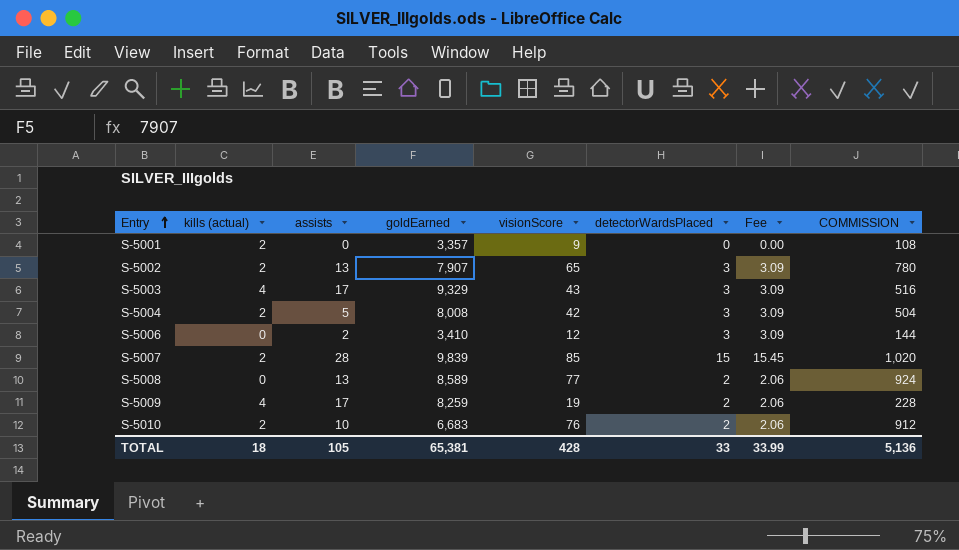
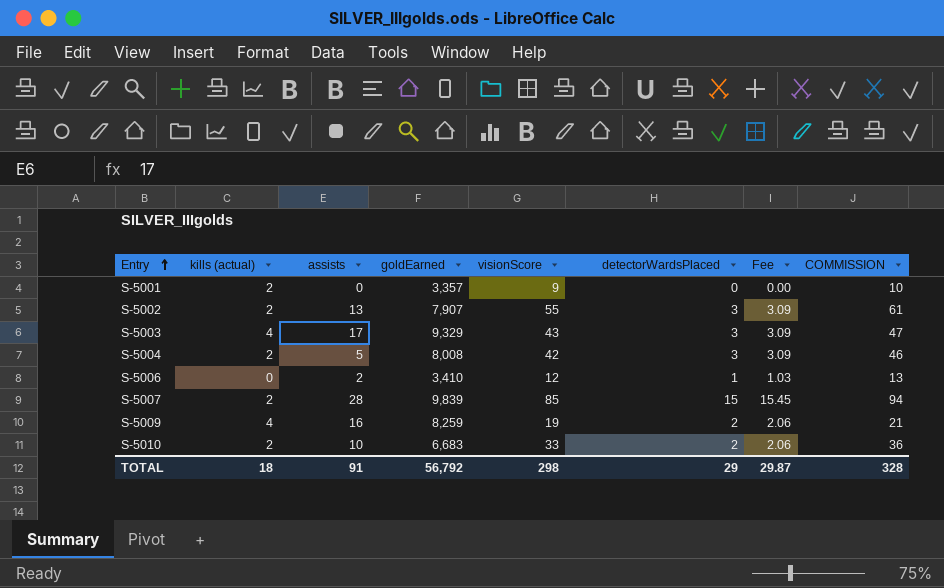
column COMMISSION | formula: [visionScore] * 12 -> [visionScore] * 1.1
row S-5008: 0 | 13 | 8,589 | 77 | 2 | 2.06 | 924 -> none
S-5002 | visionScore: 65 -> 55
S-5006 | detectorWardsPlaced: 3 -> 1
S-5006 | Fee: 3.09 -> 1.03
S-5009 | assists: 17 -> 16
S-5010 | visionScore: 76 -> 33
TOTAL | assists: 105 -> 91
TOTAL | goldEarned: 65,381 -> 56,792
TOTAL | visionScore: 428 -> 298
TOTAL | detectorWardsPlaced: 33 -> 29
TOTAL | Fee: 33.99 -> 29.87
TOTAL | COMMISSION: 5,136 -> 328

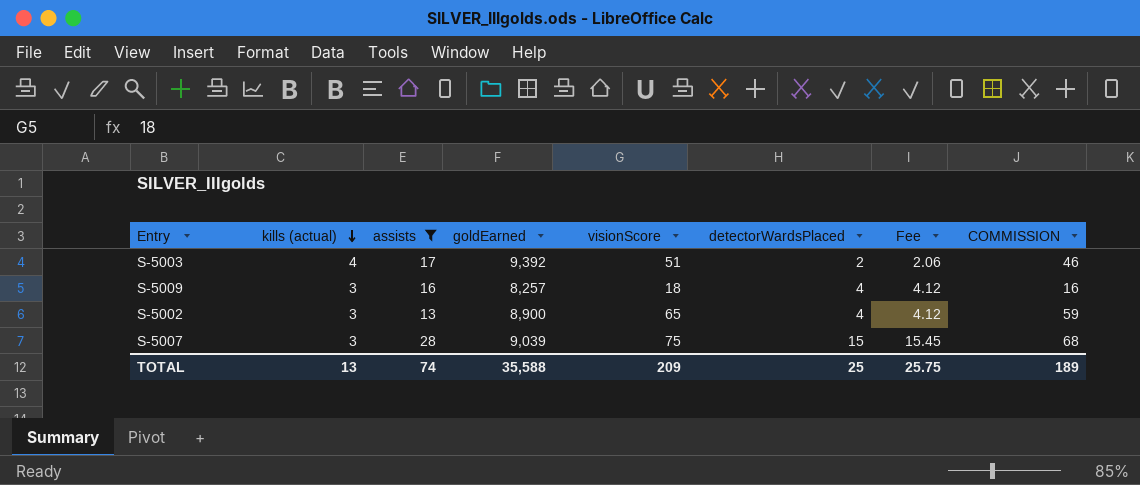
filter: none -> assists >= 13
row order: Entry ascending -> kills (actual) descending
column COMMISSION | formula: [visionScore] * 1.1 -> [visionScore] * 0.9
S-5003 | goldEarned: 9,329 -> 9,392
S-5003 | visionScore: 43 -> 51
S-5003 | detectorWardsPlaced: 3 -> 2
S-5003 | Fee: 3.09 -> 2.06
S-5009 | kills (actual): 4 -> 3
S-5009 | goldEarned: 8,259 -> 8,257
S-5009 | visionScore: 19 -> 18
S-5009 | detectorWardsPlaced: 2 -> 4
S-5009 | Fee: 2.06 -> 4.12
S-5002 | kills (actual): 2 -> 3
S-5002 | goldEarned: 7,907 -> 8,900
S-5002 | visionScore: 55 -> 65
S-5002 | detectorWardsPlaced: 3 -> 4
S-5002 | Fee: 3.09 -> 4.12
S-5007 | kills (actual): 2 -> 3
S-5007 | goldEarned: 9,839 -> 9,039
S-5007 | visionScore: 85 -> 75
TOTAL | kills (actual): 18 -> 13
TOTAL | assists: 91 -> 74
TOTAL | goldEarned: 56,792 -> 35,588
TOTAL | visionScore: 298 -> 209
TOTAL | detectorWardsPlaced: 29 -> 25
TOTAL | Fee: 29.87 -> 25.75
TOTAL | COMMISSION: 328 -> 189

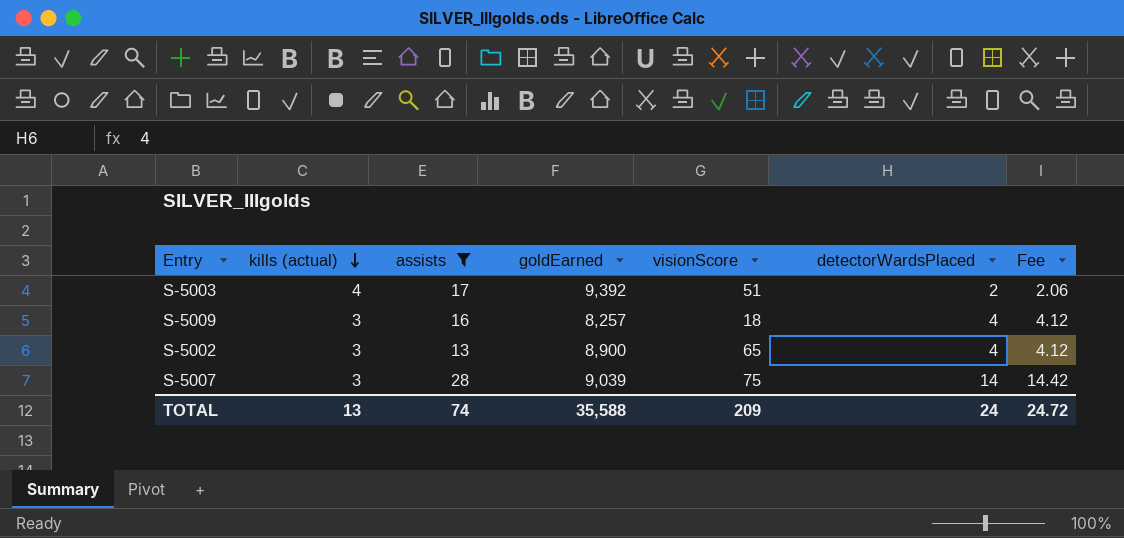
column COMMISSION | formula: [visionScore] * 0.9 -> none
S-5007 | detectorWardsPlaced: 15 -> 14
S-5007 | Fee: 15.45 -> 14.42
TOTAL | detectorWardsPlaced: 25 -> 24
TOTAL | Fee: 25.75 -> 24.72

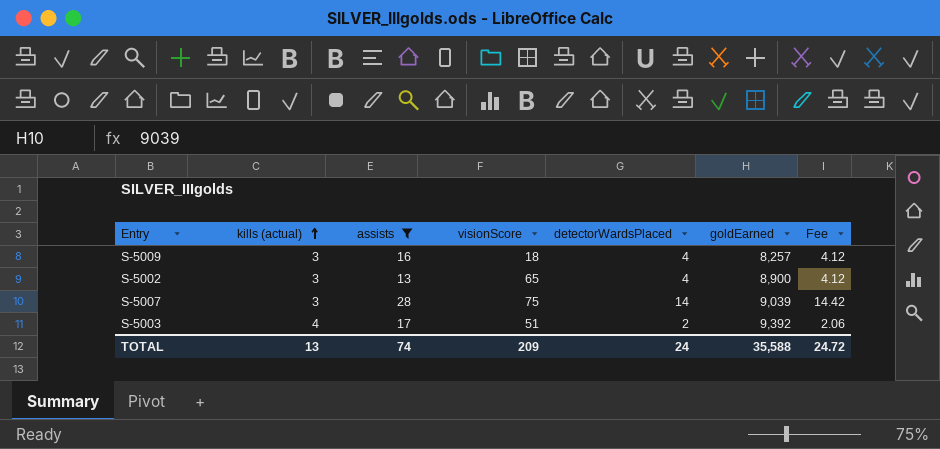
row order: kills (actual) descending -> kills (actual) ascending
column goldEarned | position: 4 -> 6

